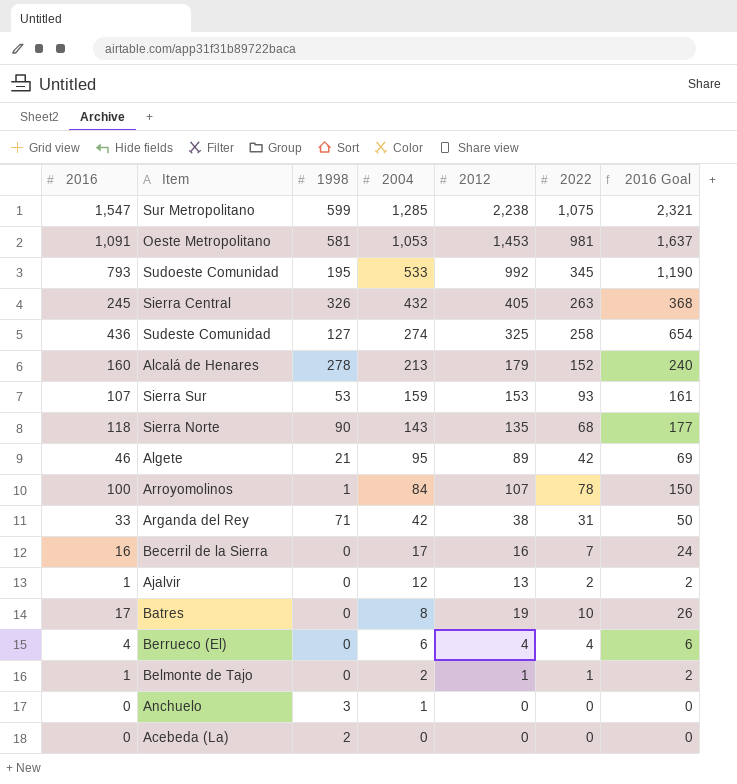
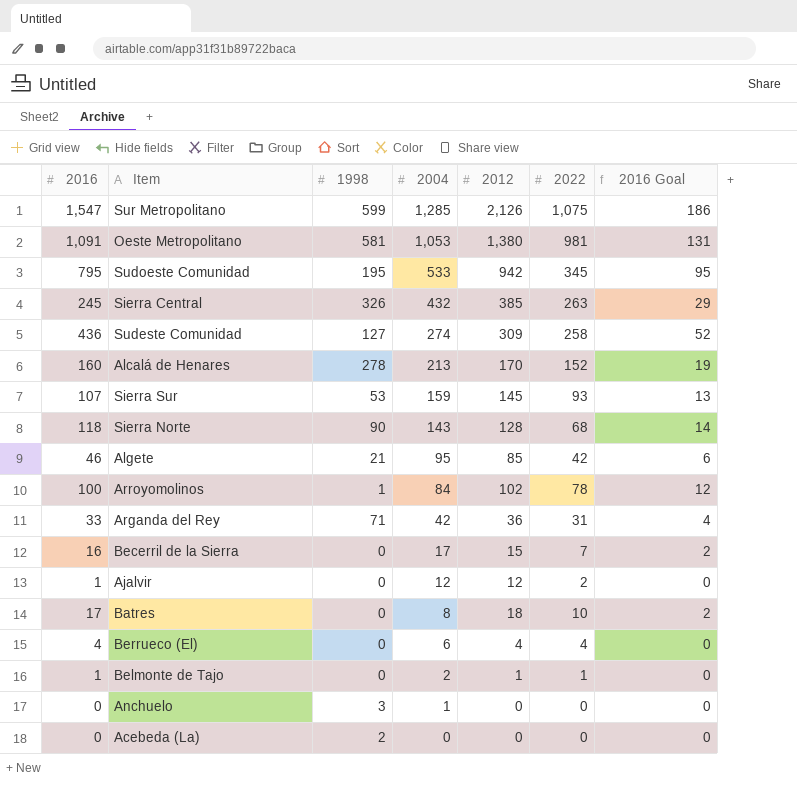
column 2016 Goal | formula: [2016] * 1.5 -> [2016] * 0.12
Sur Metropolitano | 2012: 2,238 -> 2,126
Oeste Metropolitano | 2012: 1,453 -> 1,380
Sudoeste Comunidad | 2016: 793 -> 795
Sudoeste Comunidad | 2012: 992 -> 942
Sierra Central | 2012: 405 -> 385
Sudeste Comunidad | 2012: 325 -> 309
Alcalá de Henares | 2012: 179 -> 170
Sierra Sur | 2012: 153 -> 145
Sierra Norte | 2012: 135 -> 128
Algete | 2012: 89 -> 85
Arroyomolinos | 2012: 107 -> 102
Arganda del Rey | 2012: 38 -> 36
Becerril de la Sierra | 2012: 16 -> 15
Ajalvir | 2012: 13 -> 12
Batres | 2012: 19 -> 18

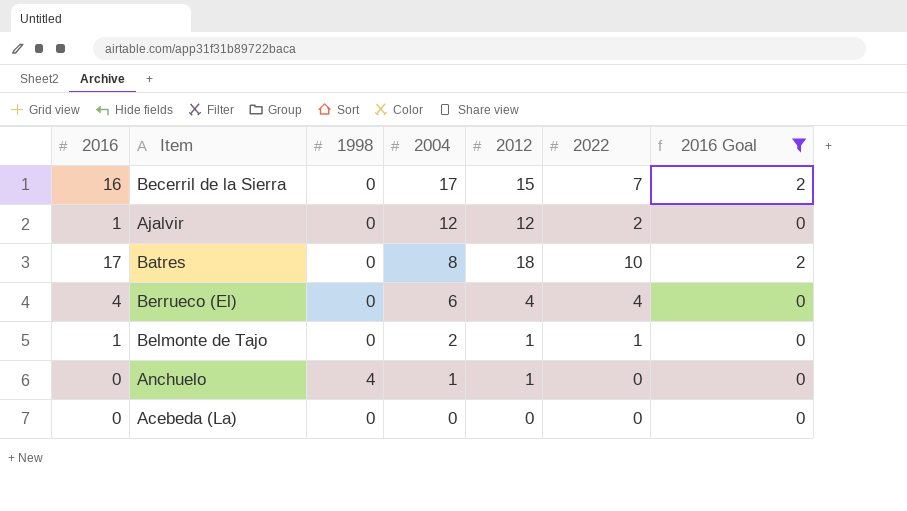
filter: none -> 2016 Goal <= 2
Anchuelo | 1998: 3 -> 4
Anchuelo | 2012: 0 -> 1
Acebeda (La) | 1998: 2 -> 0

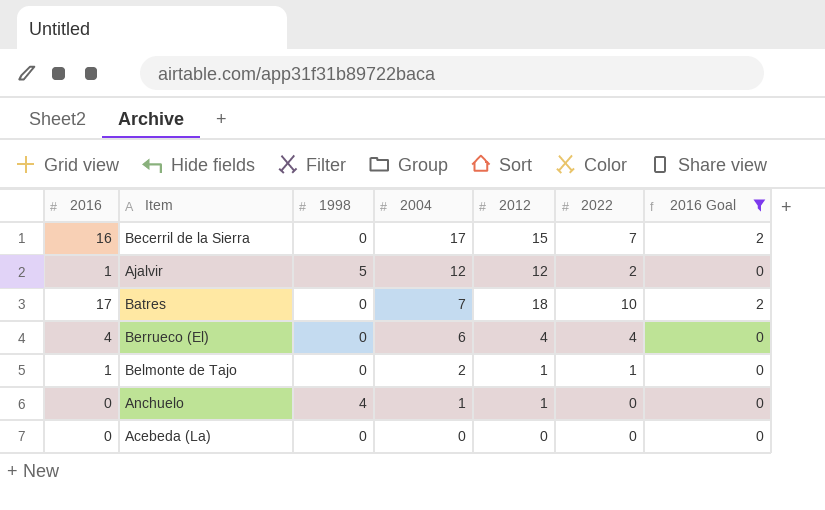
Ajalvir | 1998: 0 -> 5
Batres | 2004: 8 -> 7

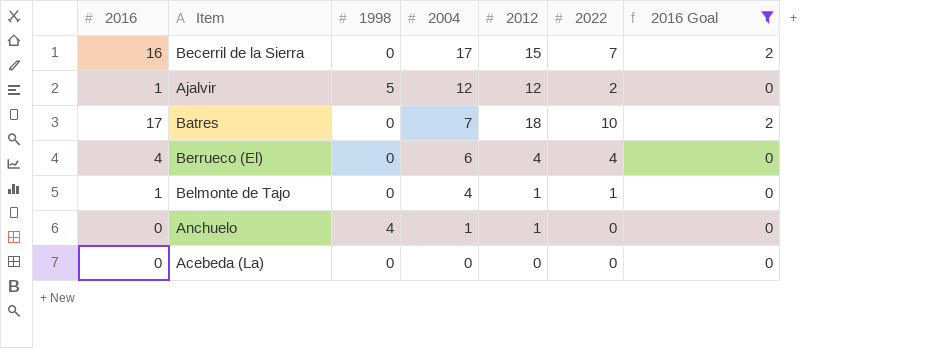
Belmonte de Tajo | 2004: 2 -> 4

